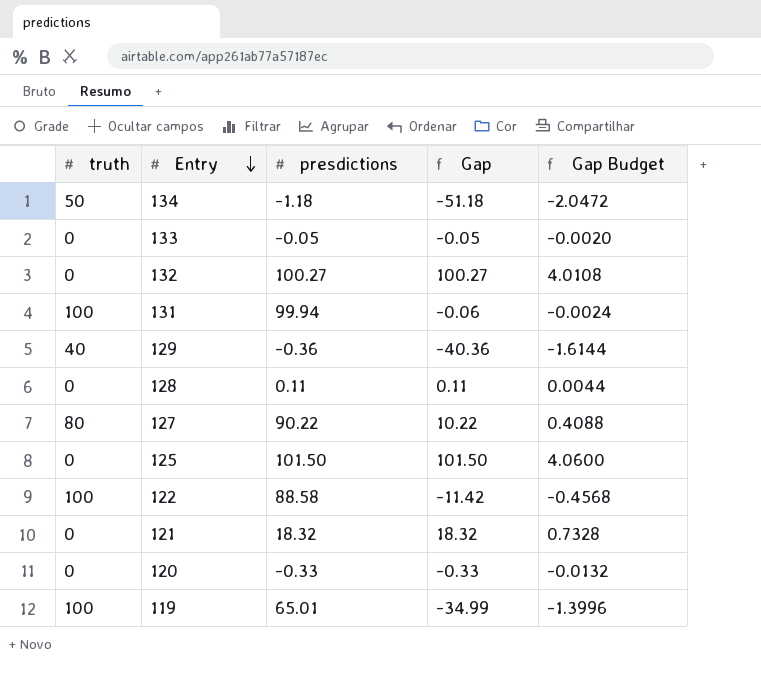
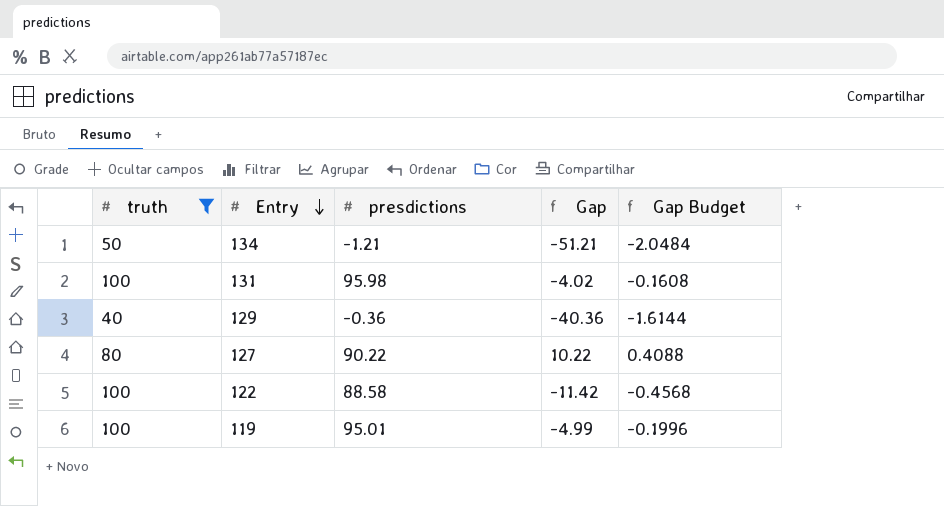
filter: none -> truth != 0
134 | presdictions: -1.18 -> -1.21
134 | Gap: -51.18 -> -51.21
134 | Gap Budget: -2.0472 -> -2.0484
131 | presdictions: 99.94 -> 95.98
131 | Gap: -0.06 -> -4.02
131 | Gap Budget: -0.0024 -> -0.1608
119 | presdictions: 65.01 -> 95.01
119 | Gap: -34.99 -> -4.99
119 | Gap Budget: -1.3996 -> -0.1996

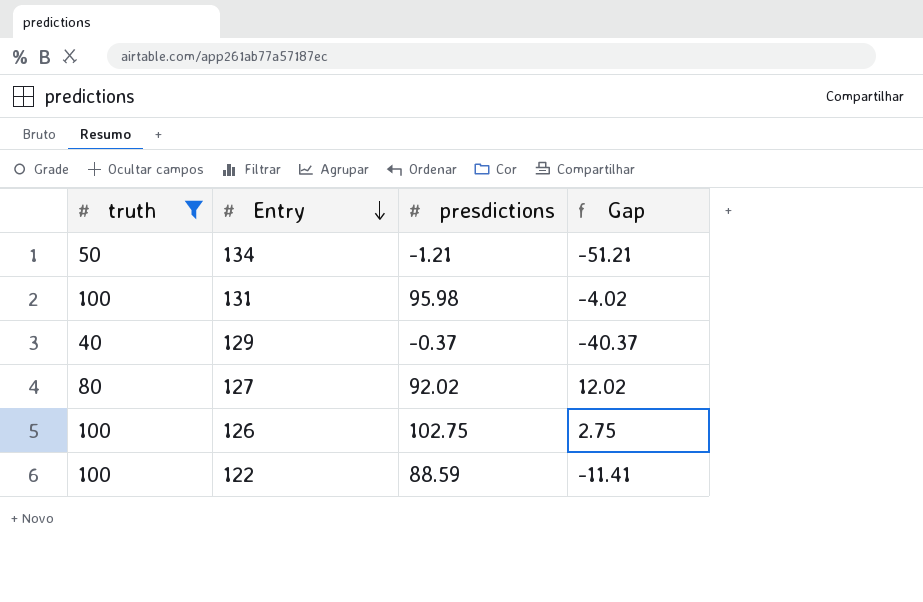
column Gap Budget | formula: [Gap] * 0.04 -> none
row 119: 100 | 95.01 | -4.99 | -0.1996 -> none
129 | presdictions: -0.36 -> -0.37
129 | Gap: -40.36 -> -40.37
127 | presdictions: 90.22 -> 92.02
127 | Gap: 10.22 -> 12.02
row 126: none -> 100 | 102.75 | 2.75
122 | presdictions: 88.58 -> 88.59
122 | Gap: -11.42 -> -11.41

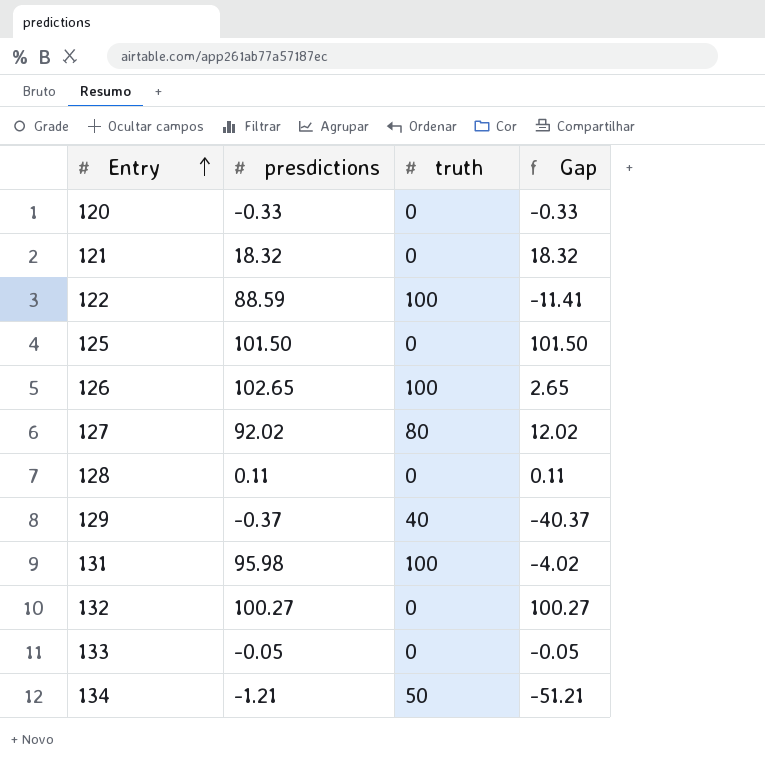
filter: truth != 0 -> none
row order: Entry descending -> Entry ascending
column truth | position: 1 -> 3
126 | presdictions: 102.75 -> 102.65
126 | Gap: 2.75 -> 2.65

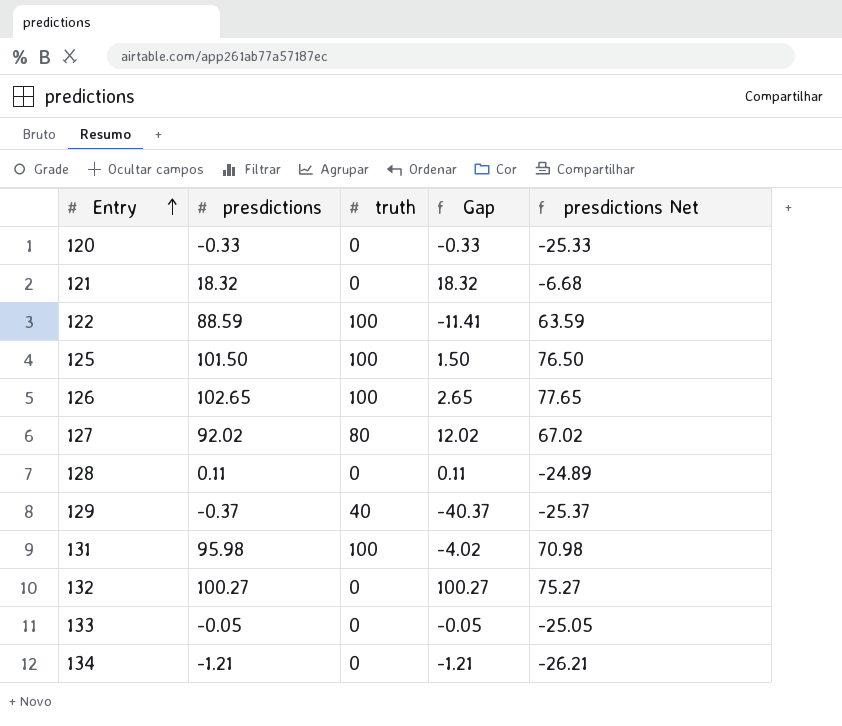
column presdictions Net | formula: none -> [presdictions] - 25
125 | truth: 0 -> 100
125 | Gap: 101.50 -> 1.50
134 | truth: 50 -> 0
134 | Gap: -51.21 -> -1.21

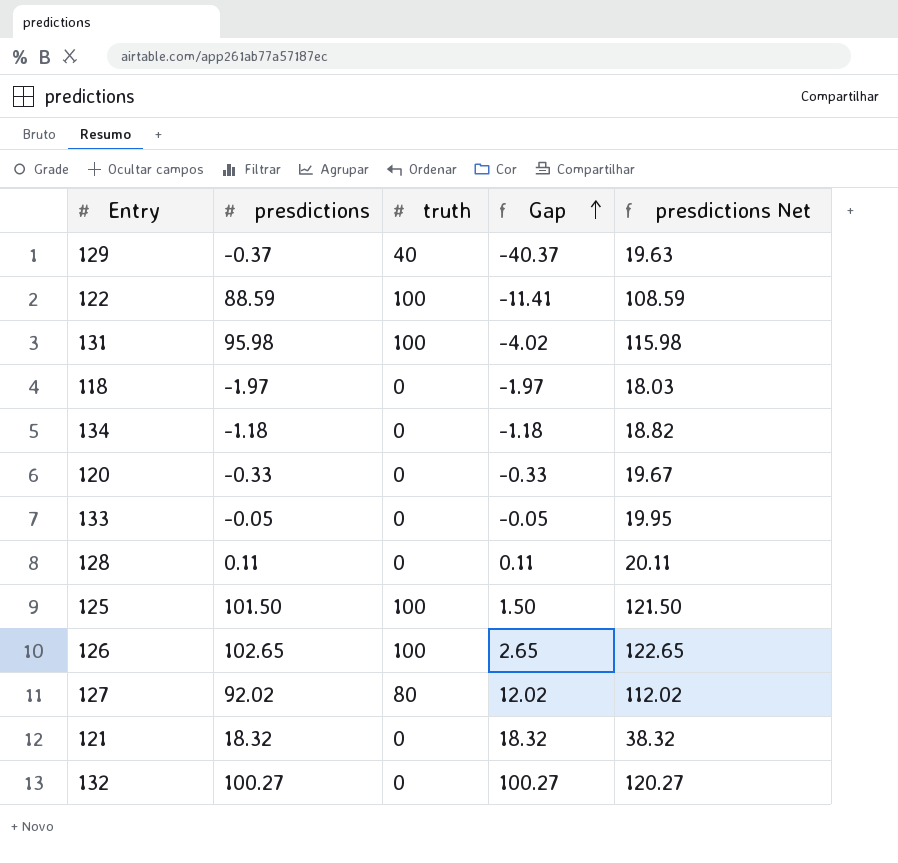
row order: Entry ascending -> Gap ascending
column presdictions Net | formula: [presdictions] - 25 -> [presdictions] + 20
row 118: none -> -1.97 | 0 | -1.97 | 18.03
134 | presdictions: -1.21 -> -1.18
134 | Gap: -1.21 -> -1.18

